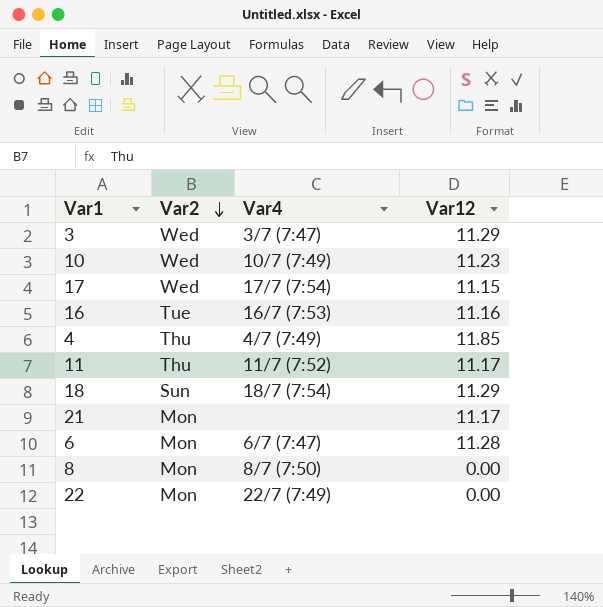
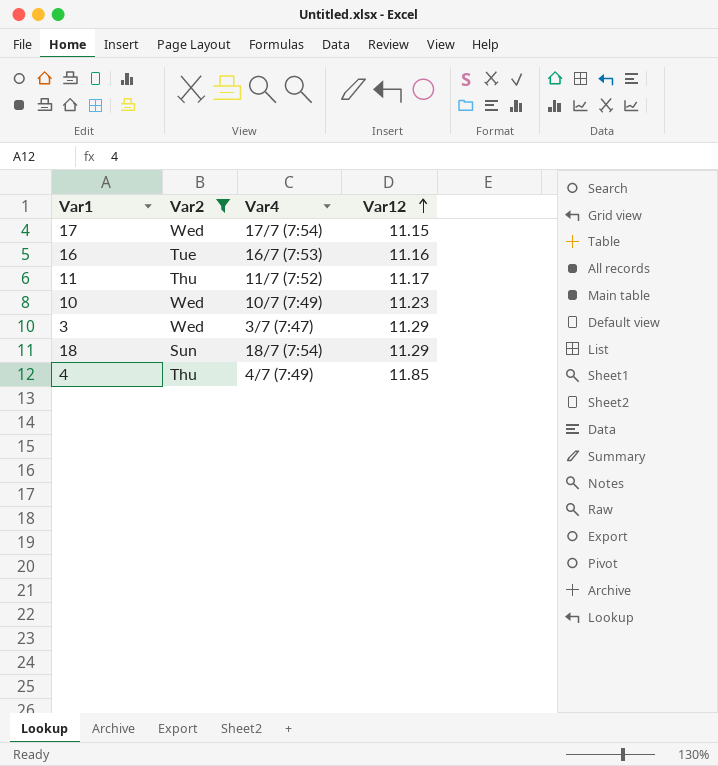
filter: none -> Var2 != Mon
row order: Var2 descending -> Var12 ascending

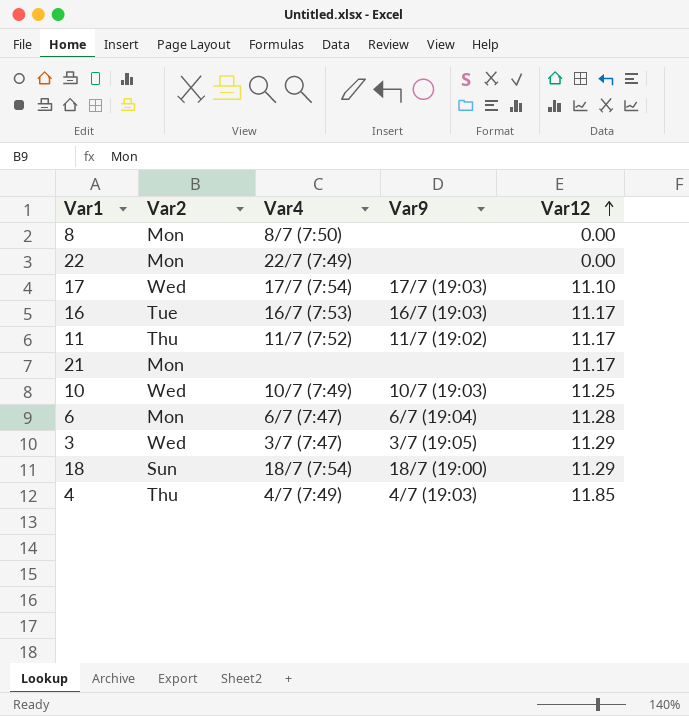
filter: Var2 != Mon -> none
column Var9 | position: none -> 4
17 | Var12: 11.15 -> 11.10
16 | Var12: 11.16 -> 11.17
10 | Var12: 11.23 -> 11.25

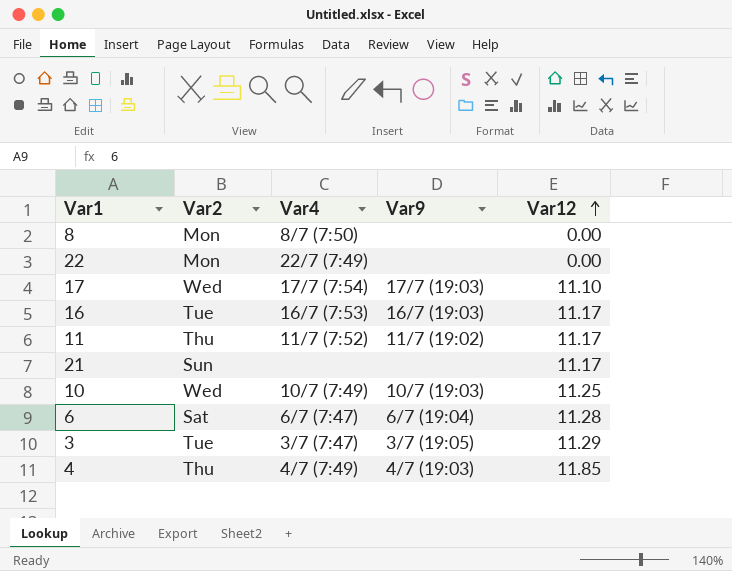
row 18: Sun | 18/7 (7:54) | 18/7 (19:00) | 11.29 -> none
21 | Var2: Mon -> Sun
6 | Var2: Mon -> Sat
3 | Var2: Wed -> Tue

